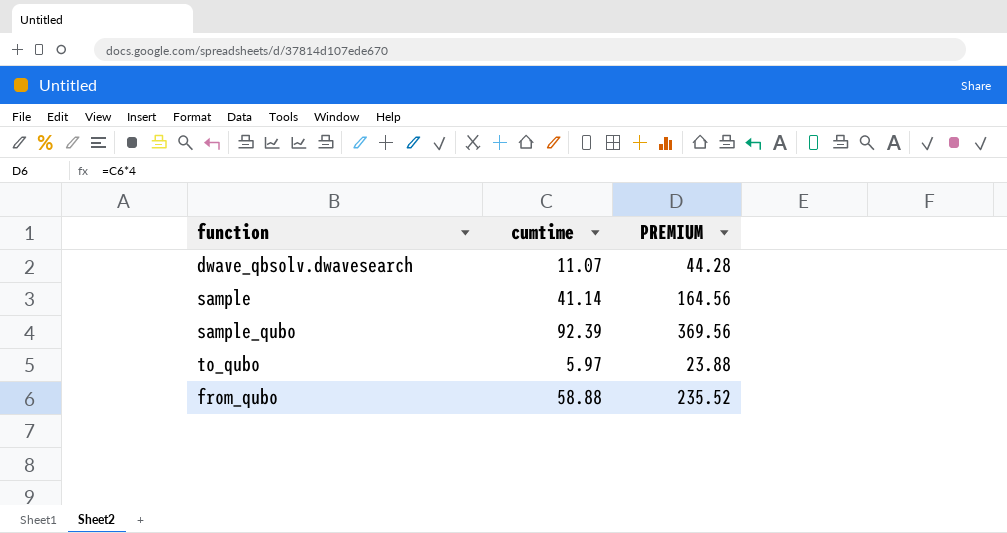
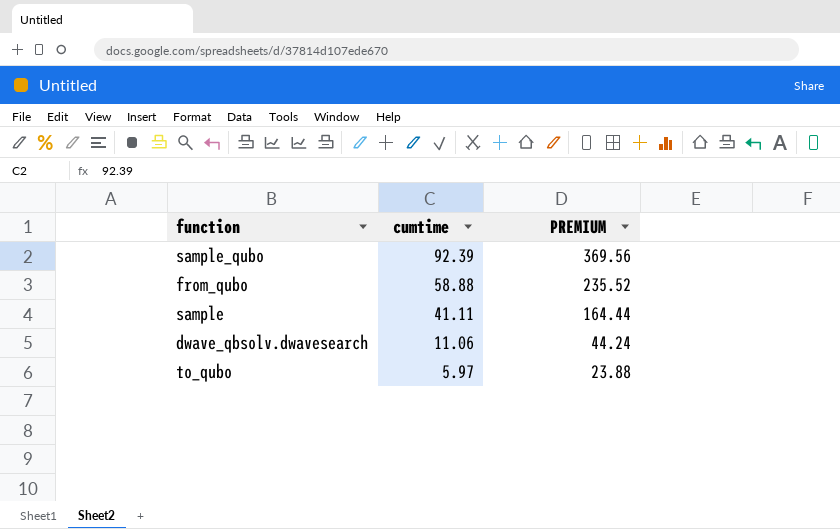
row order: none -> cumtime descending
sample | cumtime: 41.14 -> 41.11
sample | PREMIUM: 164.56 -> 164.44
dwave_qbsolv.dwavesearch | cumtime: 11.07 -> 11.06
dwave_qbsolv.dwavesearch | PREMIUM: 44.28 -> 44.24

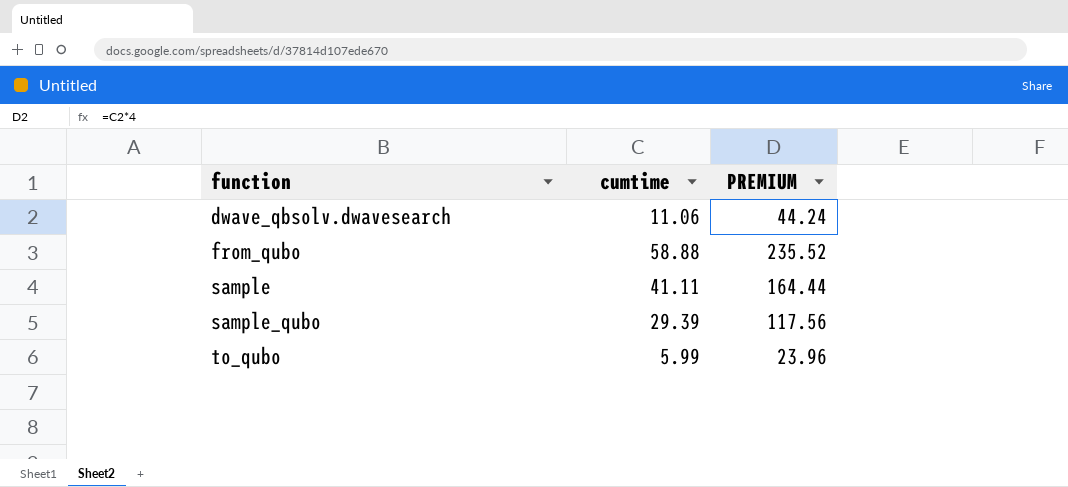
row order: cumtime descending -> function ascending
sample_qubo | cumtime: 92.39 -> 29.39
sample_qubo | PREMIUM: 369.56 -> 117.56
to_qubo | cumtime: 5.97 -> 5.99
to_qubo | PREMIUM: 23.88 -> 23.96

